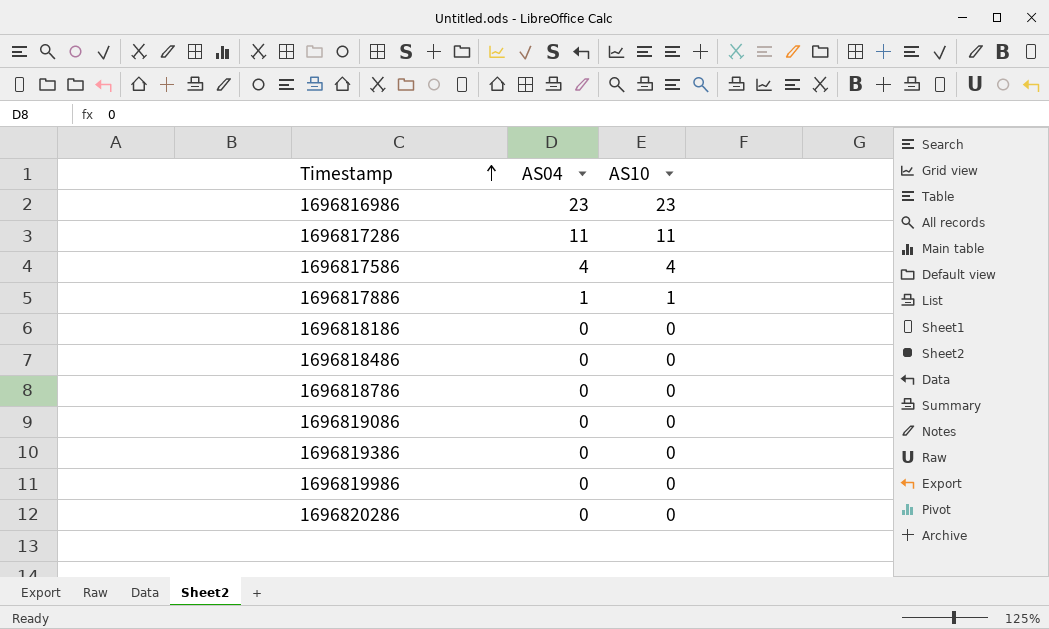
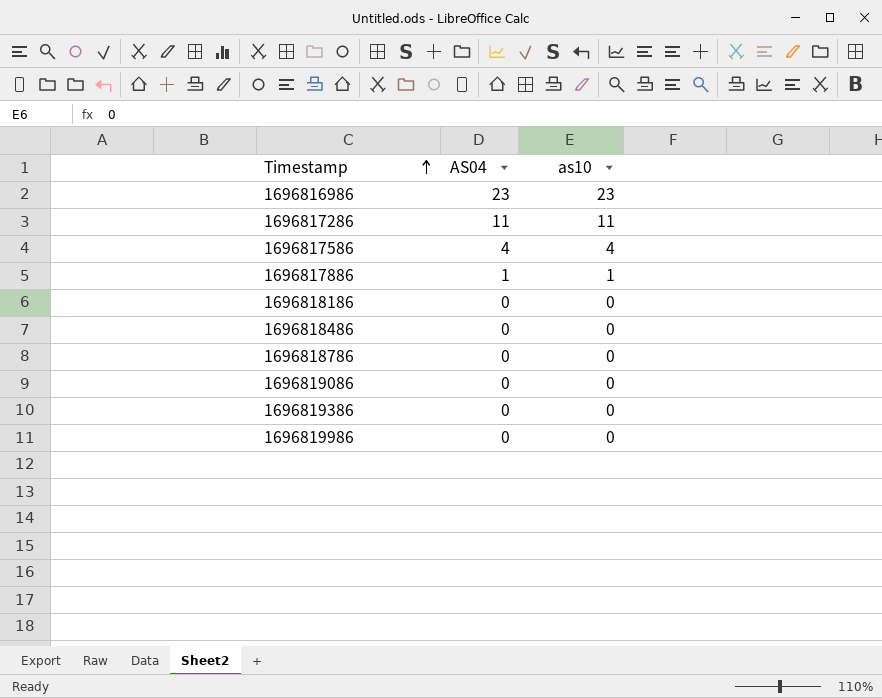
column name: AS10 -> as10
row 1696820286: 0 | 0 -> none

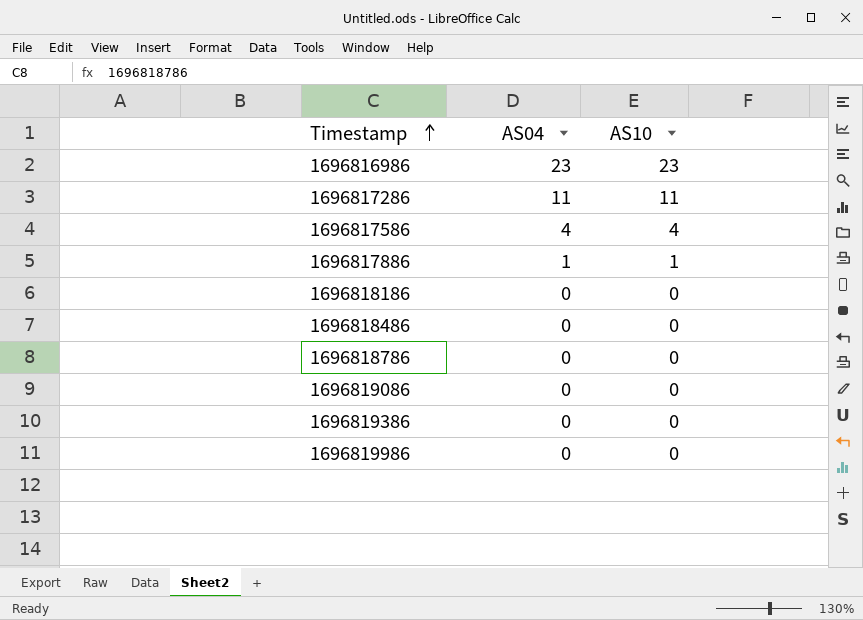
column name: as10 -> AS10

